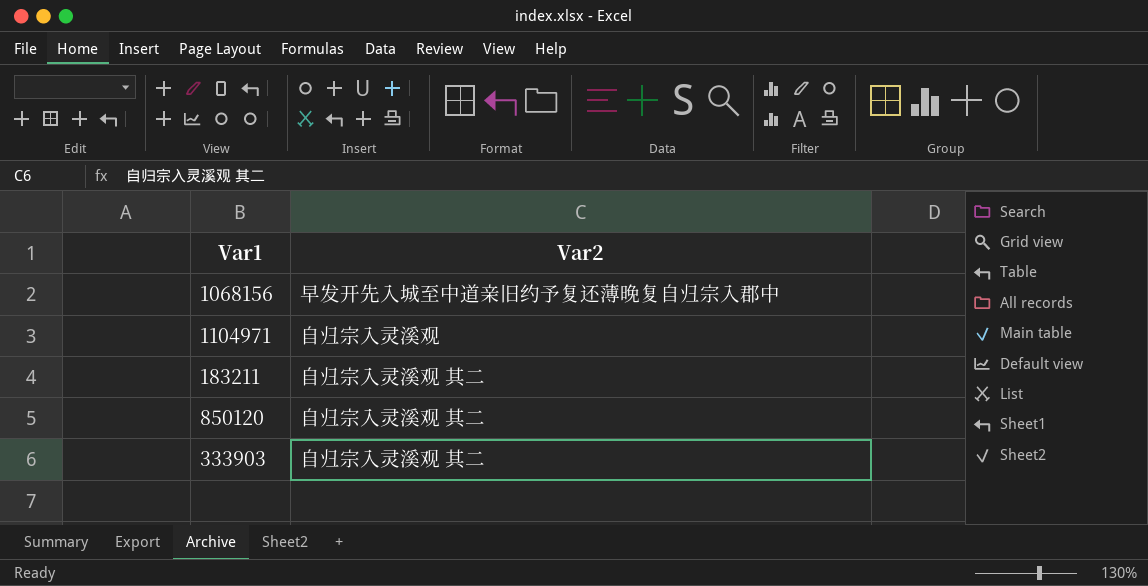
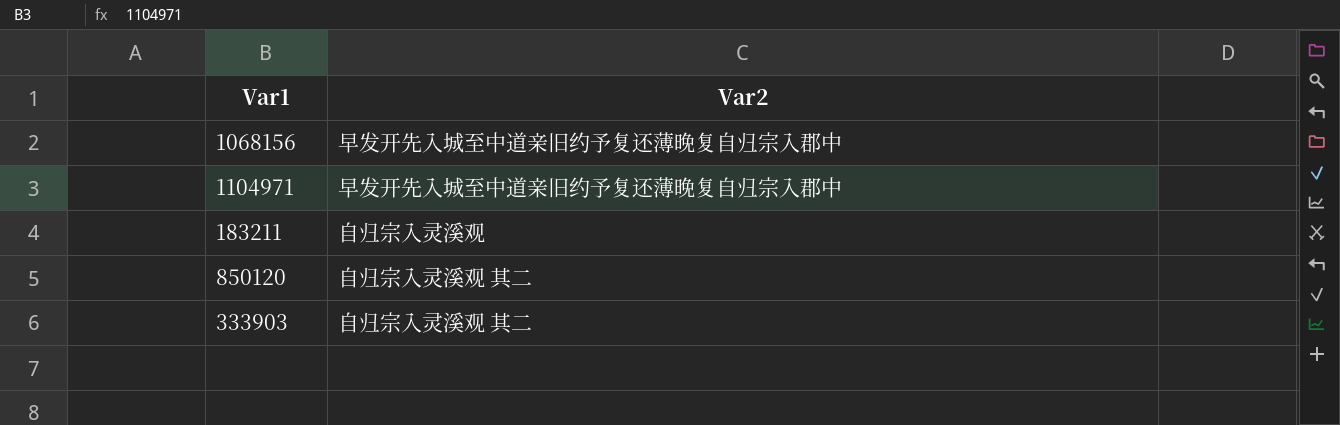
1104971 | Var2: 自归宗入灵溪观 -> 早发开先入城至中道亲旧约予复还薄晚复自归宗入郡中
183211 | Var2: 自归宗入灵溪观 其二 -> 自归宗入灵溪观

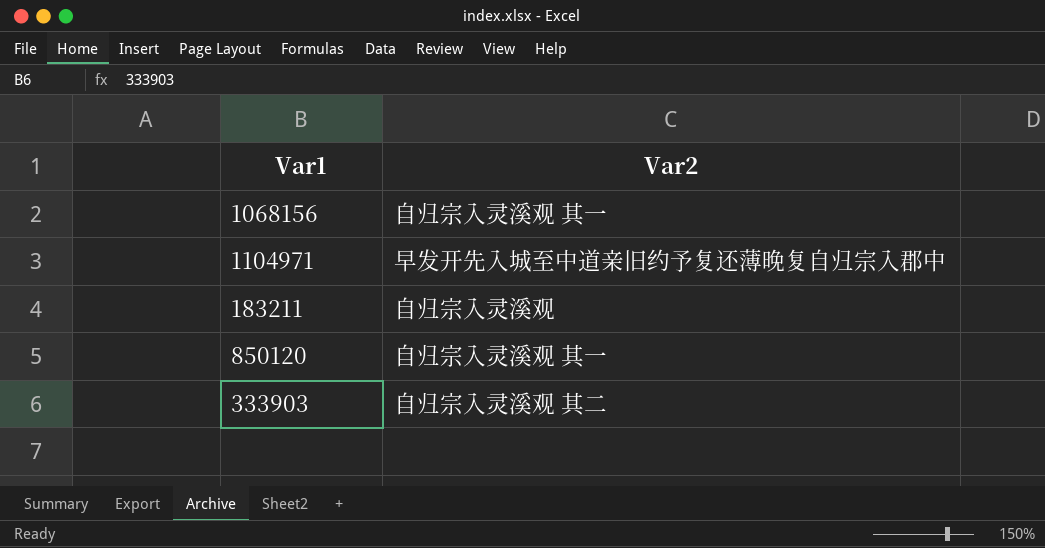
1068156 | Var2: 早发开先入城至中道亲旧约予复还薄晚复自归宗入郡中 -> 自归宗入灵溪观 其一
850120 | Var2: 自归宗入灵溪观 其二 -> 自归宗入灵溪观 其一

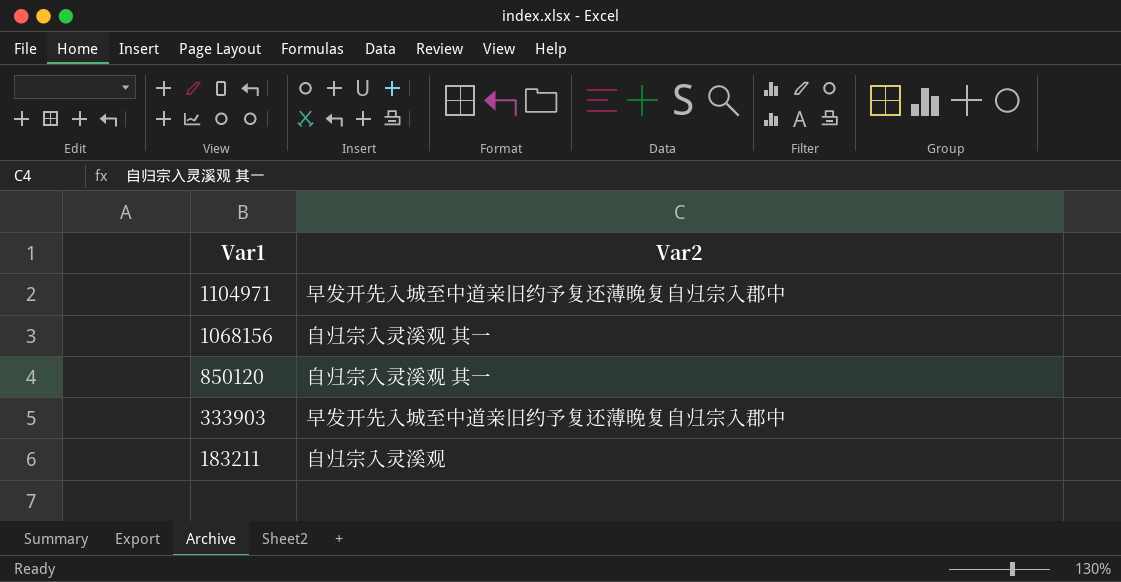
row order: none -> Var1 descending
333903 | Var2: 自归宗入灵溪观 其二 -> 早发开先入城至中道亲旧约予复还薄晚复自归宗入郡中

